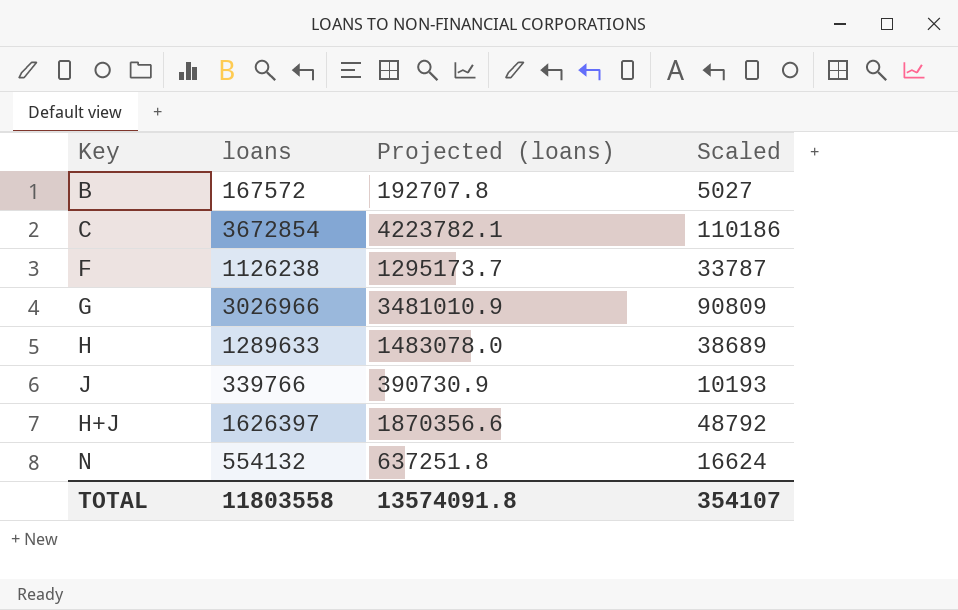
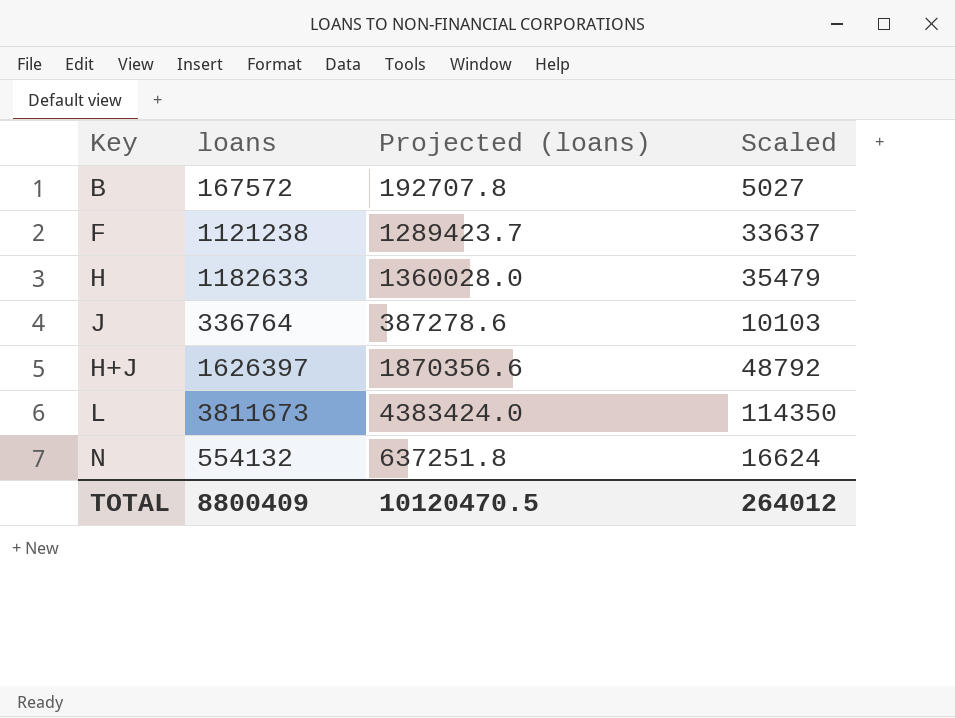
row C: 3672854 | 4223782.1 | 110186 -> none
row G: 3026966 | 3481010.9 | 90809 -> none
F | loans: 1126238 -> 1121238
F | Projected (loans): 1295173.7 -> 1289423.7
F | Scaled: 33787 -> 33637
H | loans: 1289633 -> 1182633
H | Projected (loans): 1483078.0 -> 1360028.0
H | Scaled: 38689 -> 35479
J | loans: 339766 -> 336764
J | Projected (loans): 390730.9 -> 387278.6
J | Scaled: 10193 -> 10103
row L: none -> 3811673 | 4383424.0 | 114350
TOTAL | loans: 11803558 -> 8800409
TOTAL | Projected (loans): 13574091.8 -> 10120470.5
TOTAL | Scaled: 354107 -> 264012

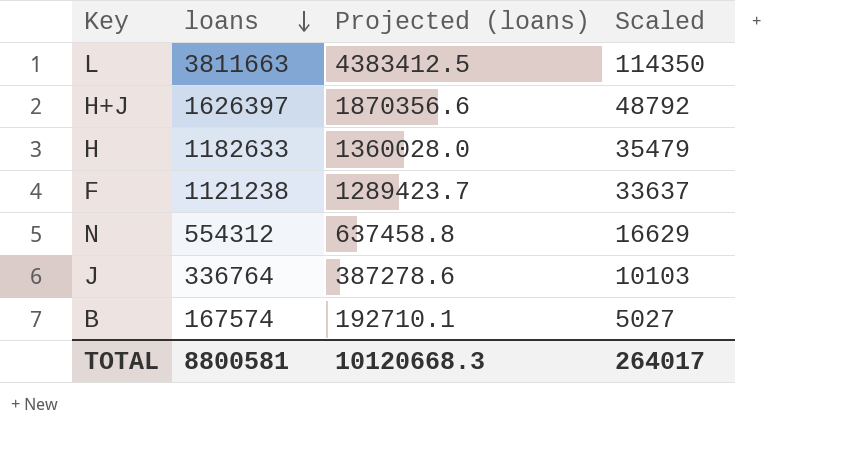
row order: none -> loans descending
L | loans: 3811673 -> 3811663
L | Projected (loans): 4383424.0 -> 4383412.5
N | loans: 554132 -> 554312
N | Projected (loans): 637251.8 -> 637458.8
N | Scaled: 16624 -> 16629
B | loans: 167572 -> 167574
B | Projected (loans): 192707.8 -> 192710.1
TOTAL | loans: 8800409 -> 8800581
TOTAL | Projected (loans): 10120470.5 -> 10120668.3
TOTAL | Scaled: 264012 -> 264017

